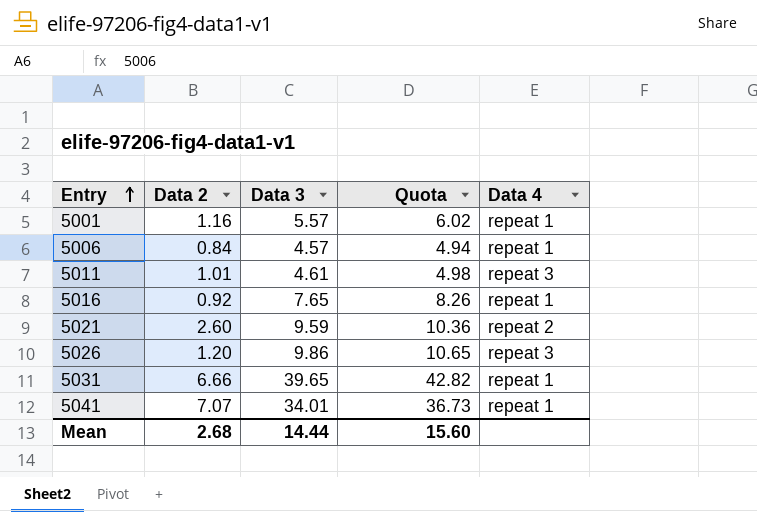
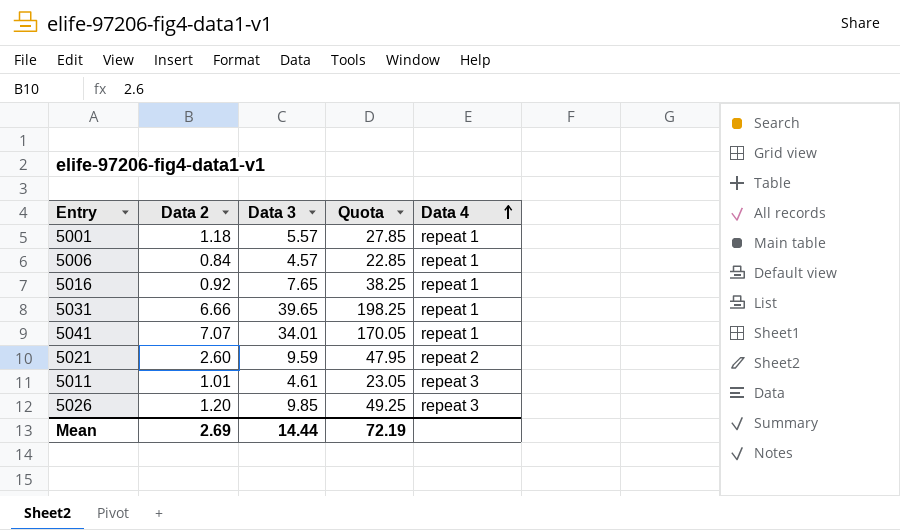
row order: Entry ascending -> Data 4 ascending
column Quota | formula: [Data 3] * 1.08 -> [Data 3] * 5
5001 | Data 2: 1.16 -> 1.18
5026 | Data 3: 9.86 -> 9.85
Mean | Data 2: 2.68 -> 2.69
Mean | Quota: 15.60 -> 72.19

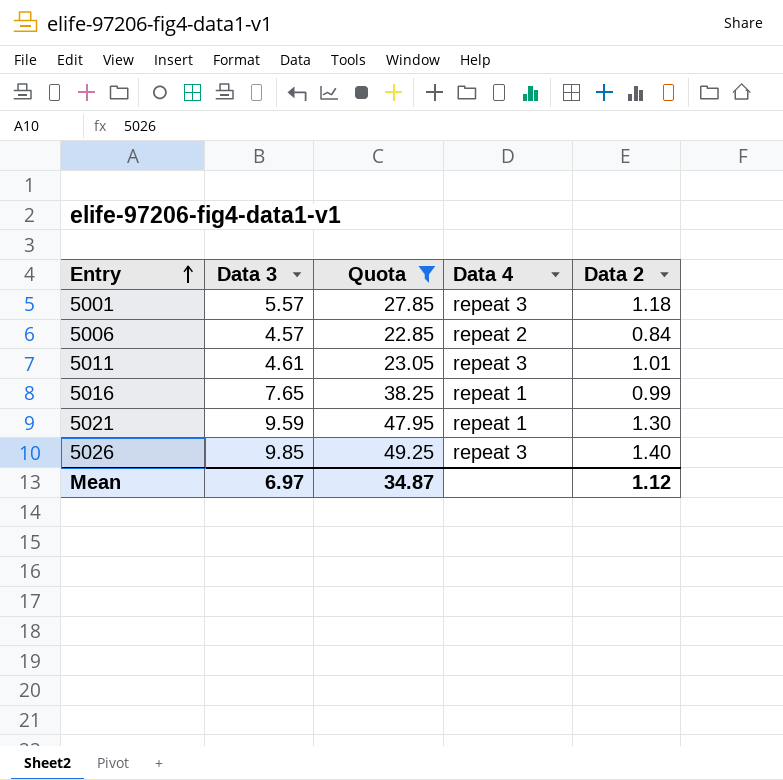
filter: none -> Quota <= 49.25
row order: Data 4 ascending -> Entry ascending
column Data 2 | position: 2 -> 5
5001 | Data 4: repeat 1 -> repeat 3
5006 | Data 4: repeat 1 -> repeat 2
5016 | Data 2: 0.92 -> 0.99
5021 | Data 4: repeat 2 -> repeat 1
5021 | Data 2: 2.60 -> 1.30
5026 | Data 2: 1.20 -> 1.40
Mean | Data 3: 14.44 -> 6.97
Mean | Quota: 72.19 -> 34.87
Mean | Data 2: 2.69 -> 1.12

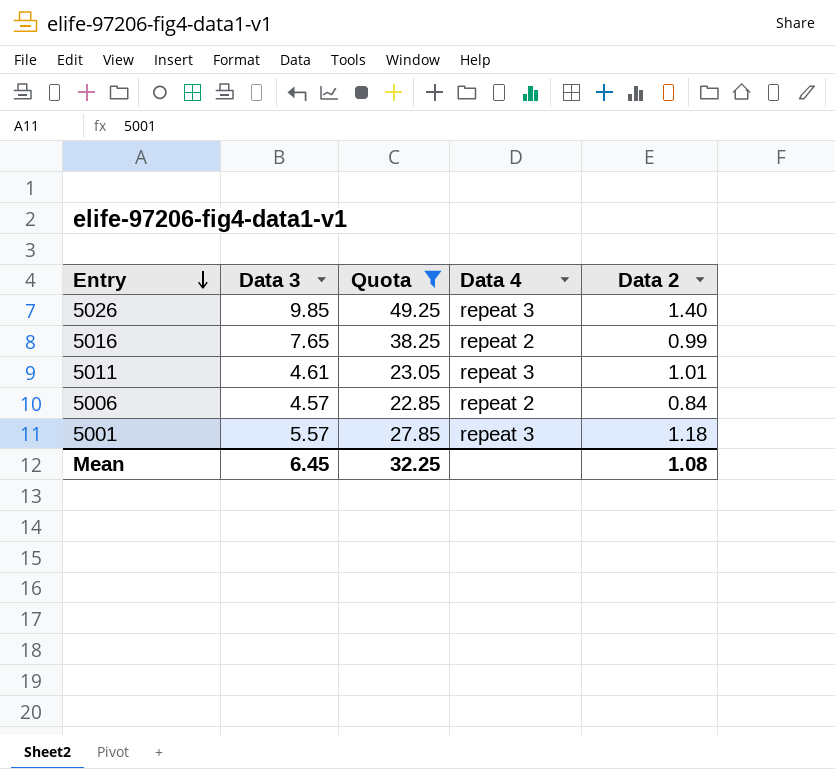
row order: Entry ascending -> Entry descending
row 5021: 9.59 | 47.95 | repeat 1 | 1.30 -> none
5016 | Data 4: repeat 1 -> repeat 2
Mean | Data 3: 6.97 -> 6.45
Mean | Quota: 34.87 -> 32.25
Mean | Data 2: 1.12 -> 1.08

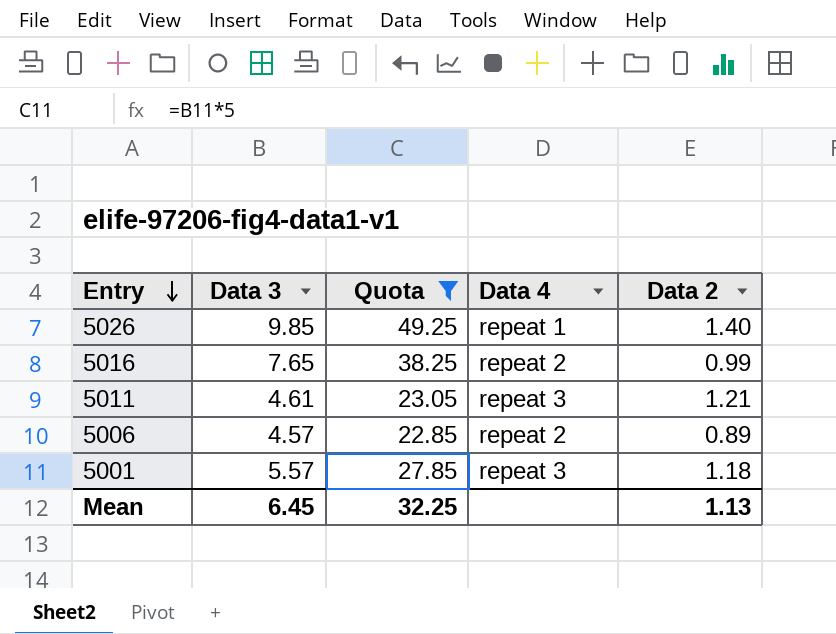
5026 | Data 4: repeat 3 -> repeat 1
5011 | Data 2: 1.01 -> 1.21
5006 | Data 2: 0.84 -> 0.89
Mean | Data 2: 1.08 -> 1.13

